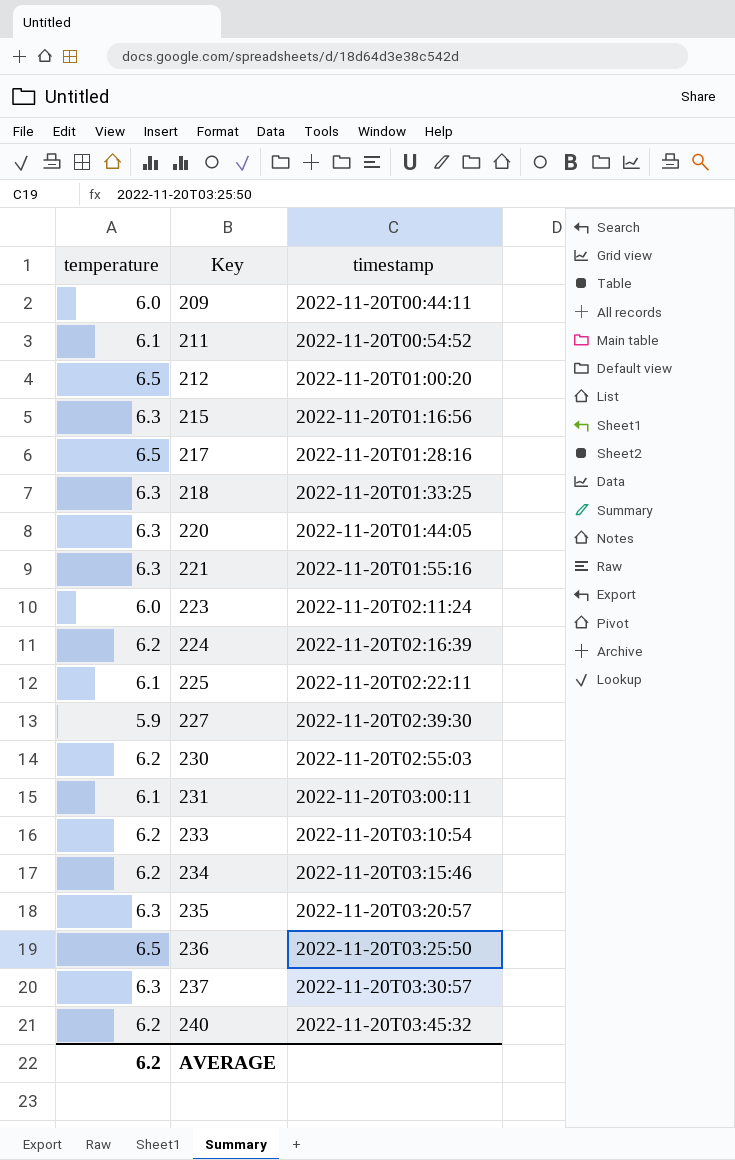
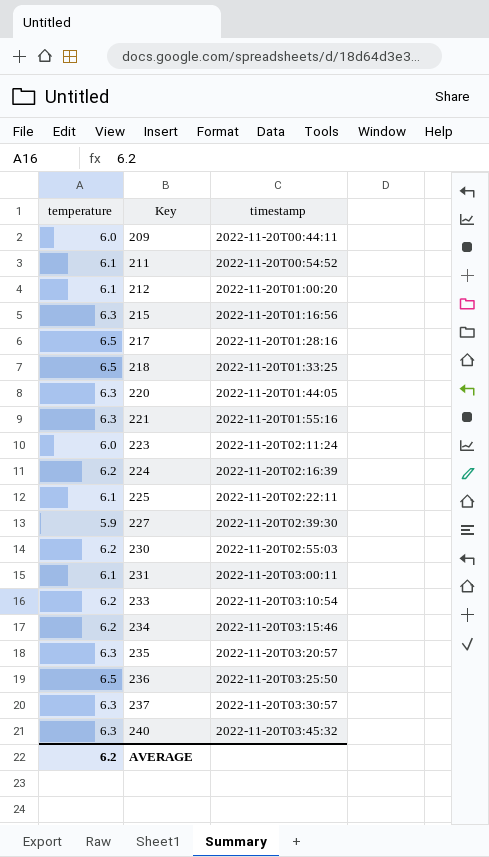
212 | temperature: 6.5 -> 6.1
218 | temperature: 6.3 -> 6.5
240 | temperature: 6.2 -> 6.3

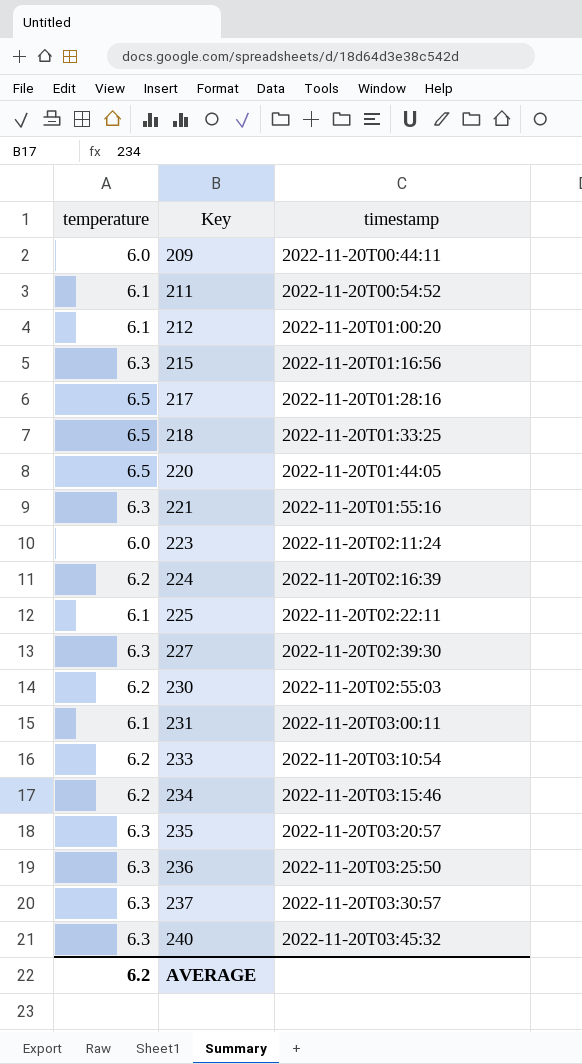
220 | temperature: 6.3 -> 6.5
227 | temperature: 5.9 -> 6.3
236 | temperature: 6.5 -> 6.3

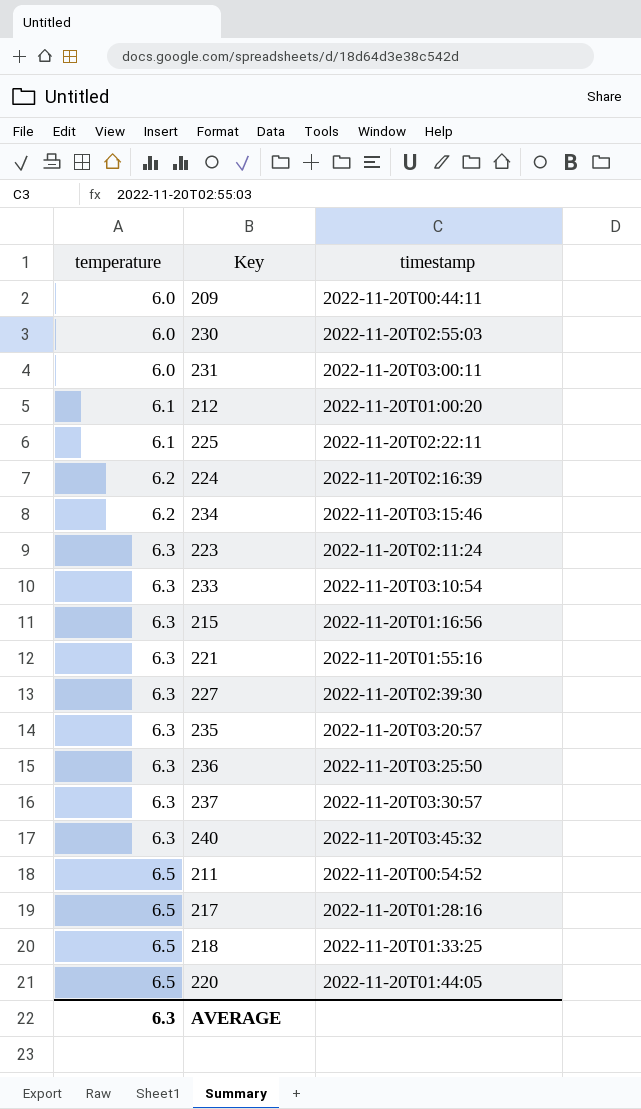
row order: Key ascending -> temperature ascending
230 | temperature: 6.2 -> 6.0
231 | temperature: 6.1 -> 6.0
223 | temperature: 6.0 -> 6.3
233 | temperature: 6.2 -> 6.3
211 | temperature: 6.1 -> 6.5
AVERAGE | temperature: 6.2 -> 6.3

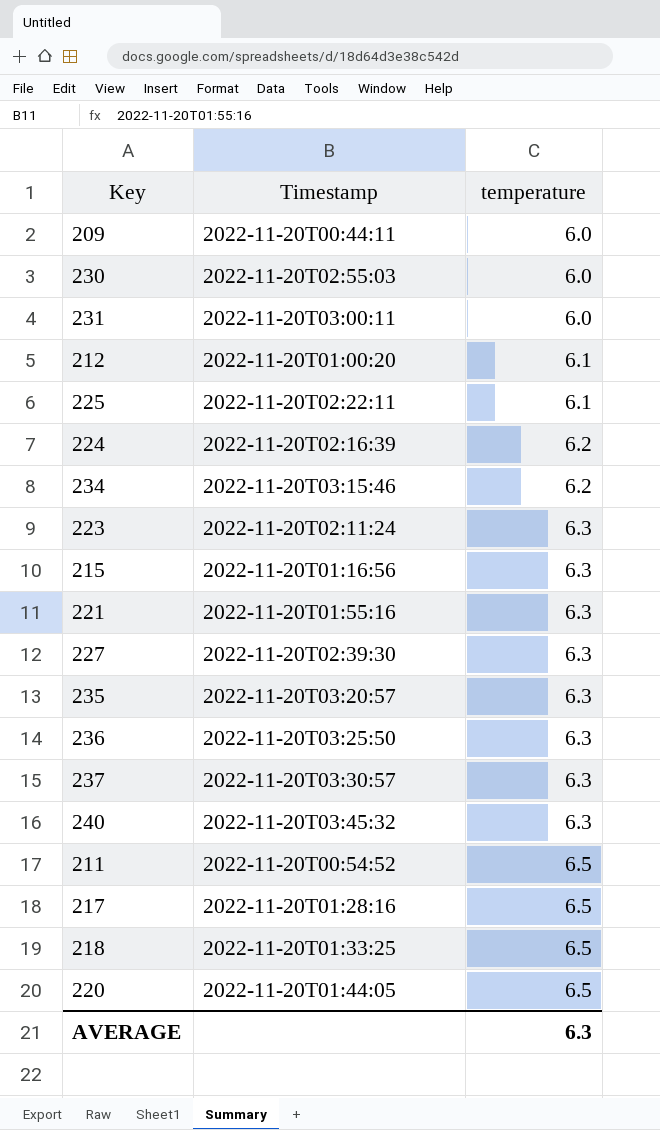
column name: timestamp -> Timestamp
column temperature | position: 1 -> 3
row 233: 6.3 | 2022-11-20T03:10:54 -> none

